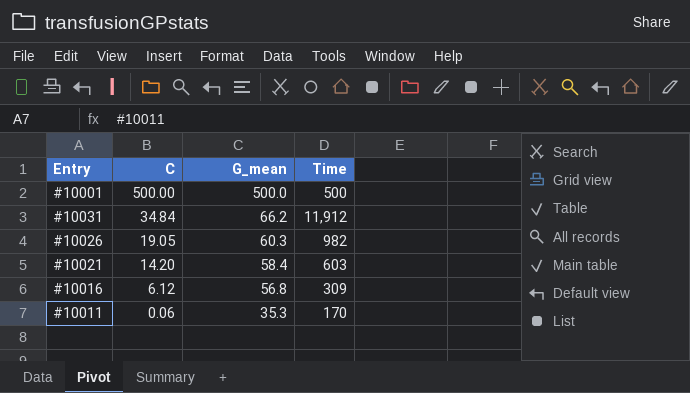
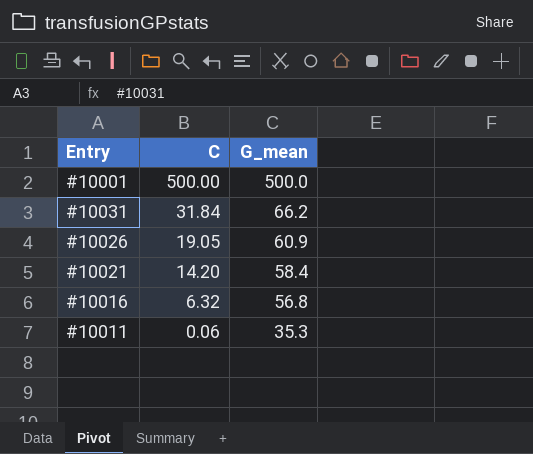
column Time | position: 4 -> none
#10031 | C: 34.84 -> 31.84
#10026 | G_mean: 60.3 -> 60.9
#10016 | C: 6.12 -> 6.32

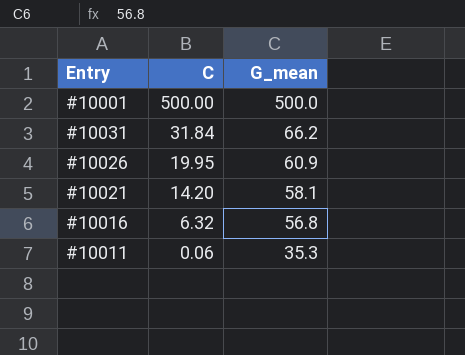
#10026 | C: 19.05 -> 19.95
#10021 | G_mean: 58.4 -> 58.1

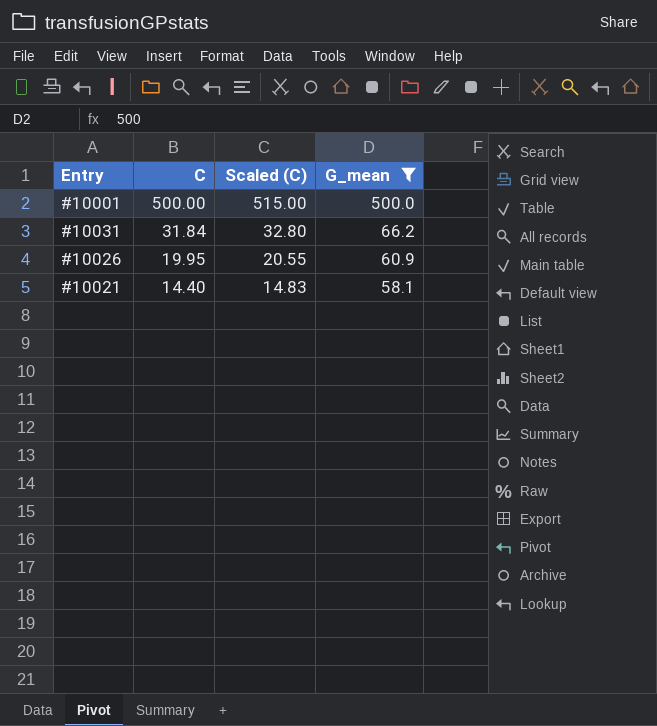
filter: none -> G_mean >= 58.1
column Scaled (C) | formula: none -> [C] * 1.03
#10021 | C: 14.20 -> 14.40

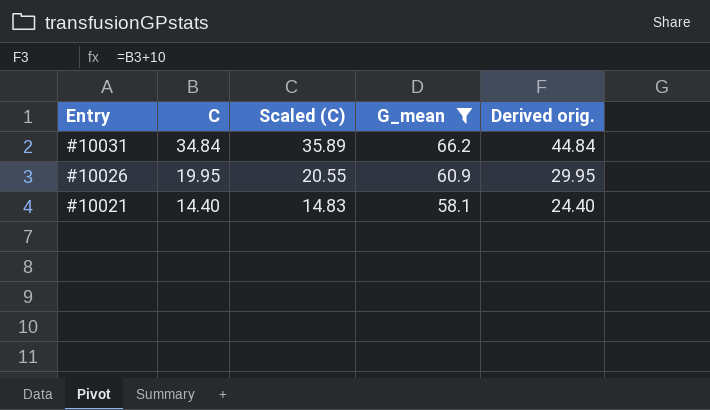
column Derived orig. | formula: none -> [C] + 10
row #10001: 500.00 | 515.00 | 500.0 -> none
#10031 | C: 31.84 -> 34.84
#10031 | Scaled (C): 32.80 -> 35.89

